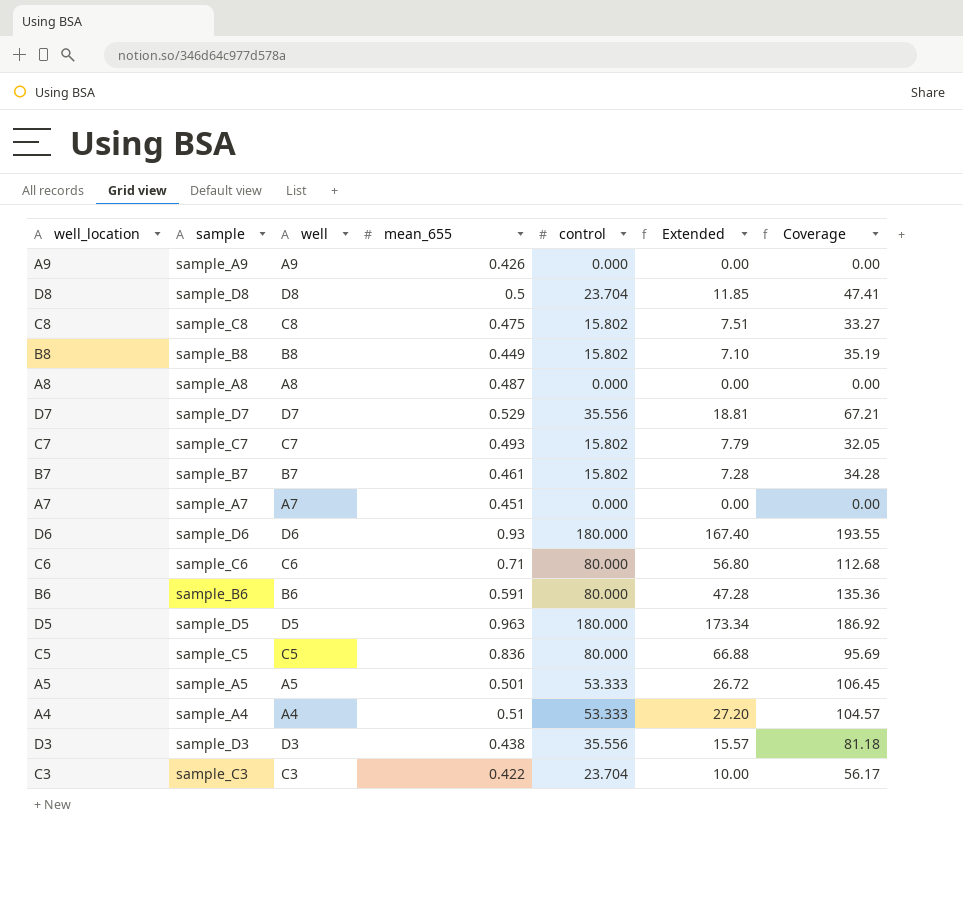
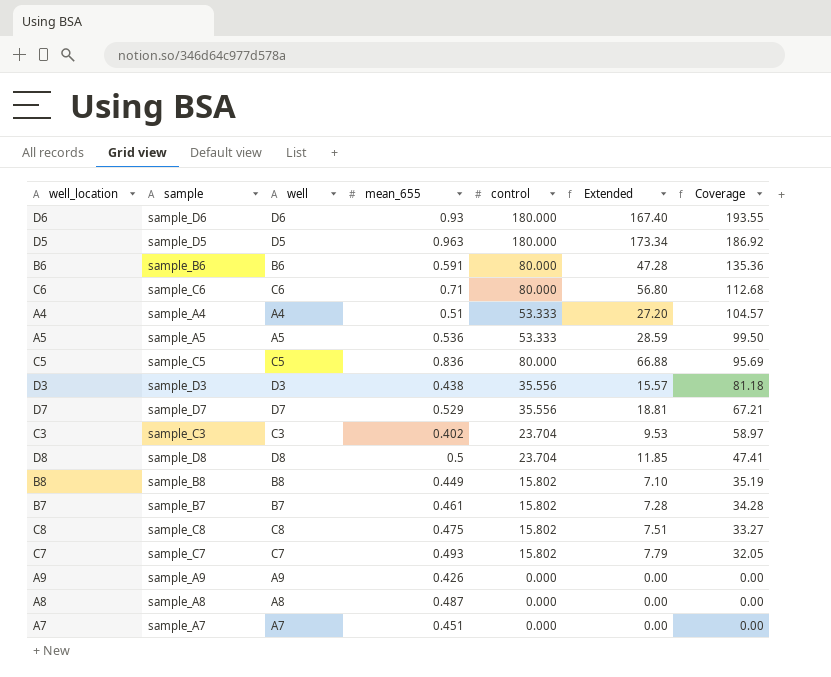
row order: none -> Coverage descending
A5 | mean_655: 0.501 -> 0.536
A5 | Extended: 26.72 -> 28.59
A5 | Coverage: 106.45 -> 99.50
C3 | mean_655: 0.422 -> 0.402
C3 | Extended: 10.00 -> 9.53
C3 | Coverage: 56.17 -> 58.97

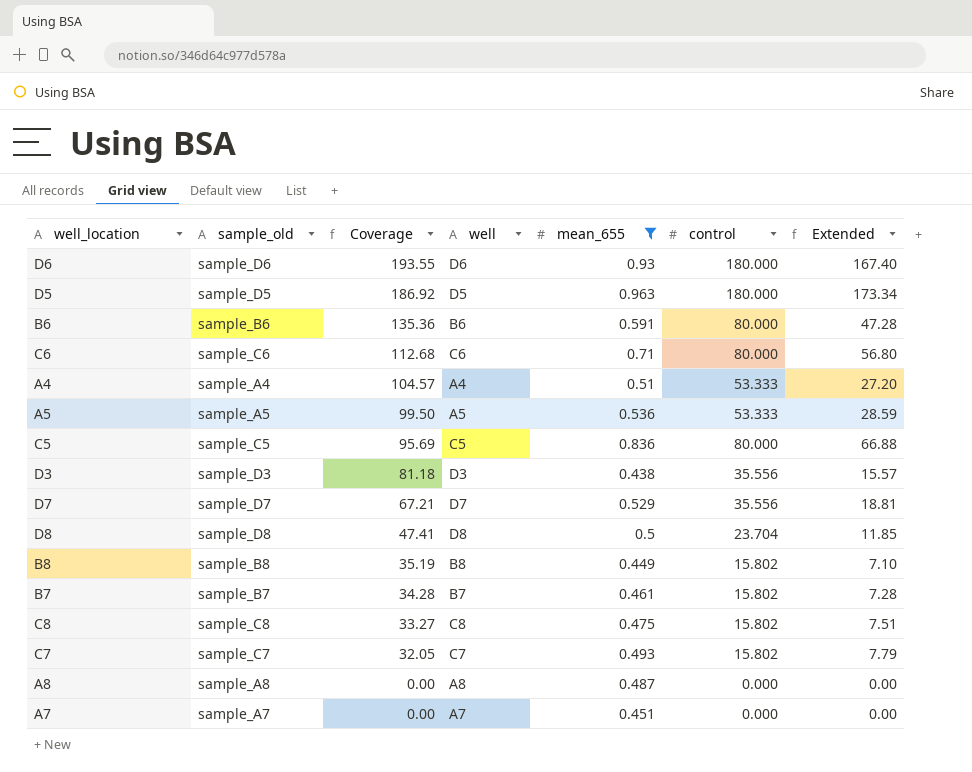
filter: none -> mean_655 >= 0.438
column name: sample -> sample_old
column Coverage | position: 7 -> 3

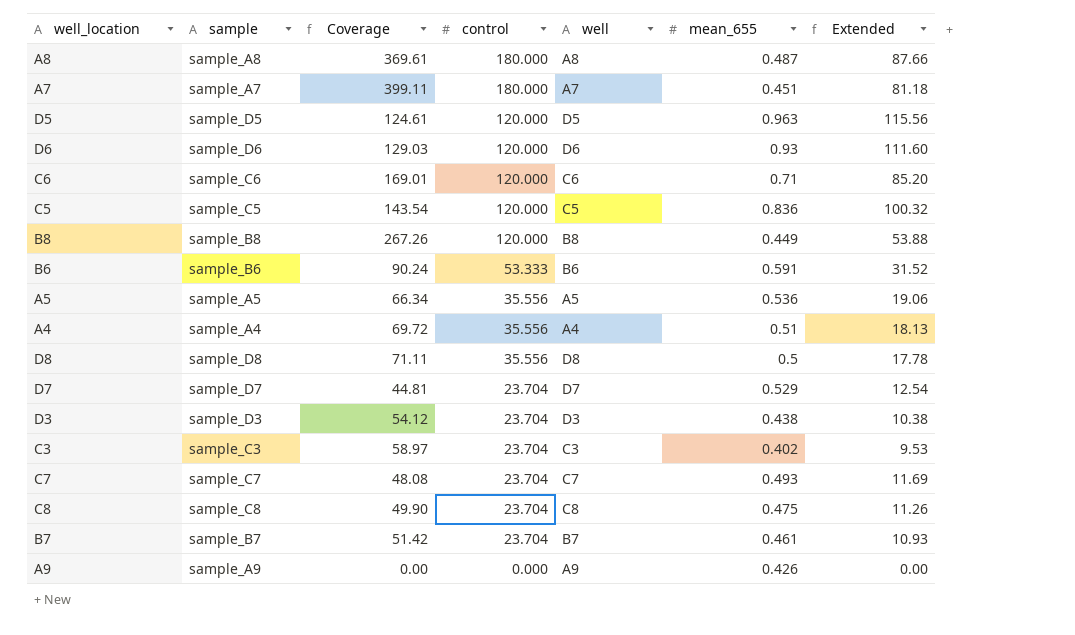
filter: mean_655 >= 0.438 -> none
row order: Coverage descending -> control descending
column name: sample_old -> sample
column control | position: 6 -> 4
A8 | Coverage: 0.00 -> 369.61
A8 | control: 0.000 -> 180.000
A8 | Extended: 0.00 -> 87.66
A7 | Coverage: 0.00 -> 399.11
A7 | control: 0.000 -> 180.000
A7 | Extended: 0.00 -> 81.18
D5 | Coverage: 186.92 -> 124.61
D5 | control: 180.000 -> 120.000
D5 | Extended: 173.34 -> 115.56
D6 | Coverage: 193.55 -> 129.03
D6 | control: 180.000 -> 120.000
D6 | Extended: 167.40 -> 111.60
C6 | Coverage: 112.68 -> 169.01
C6 | control: 80.000 -> 120.000
C6 | Extended: 56.80 -> 85.20
C5 | Coverage: 95.69 -> 143.54
C5 | control: 80.000 -> 120.000
C5 | Extended: 66.88 -> 100.32
B8 | Coverage: 35.19 -> 267.26
B8 | control: 15.802 -> 120.000
B8 | Extended: 7.10 -> 53.88
B6 | Coverage: 135.36 -> 90.24
B6 | control: 80.000 -> 53.333
B6 | Extended: 47.28 -> 31.52
A5 | Coverage: 99.50 -> 66.34
A5 | control: 53.333 -> 35.556
A5 | Extended: 28.59 -> 19.06
A4 | Coverage: 104.57 -> 69.72
A4 | control: 53.333 -> 35.556
A4 | Extended: 27.20 -> 18.13
D8 | Coverage: 47.41 -> 71.11
D8 | control: 23.704 -> 35.556
D8 | Extended: 11.85 -> 17.78
D7 | Coverage: 67.21 -> 44.81
D7 | control: 35.556 -> 23.704
D7 | Extended: 18.81 -> 12.54
D3 | Coverage: 81.18 -> 54.12
D3 | control: 35.556 -> 23.704
D3 | Extended: 15.57 -> 10.38
C7 | Coverage: 32.05 -> 48.08
C7 | control: 15.802 -> 23.704
C7 | Extended: 7.79 -> 11.69
C8 | Coverage: 33.27 -> 49.90
C8 | control: 15.802 -> 23.704
C8 | Extended: 7.51 -> 11.26
B7 | Coverage: 34.28 -> 51.42
B7 | control: 15.802 -> 23.704
B7 | Extended: 7.28 -> 10.93

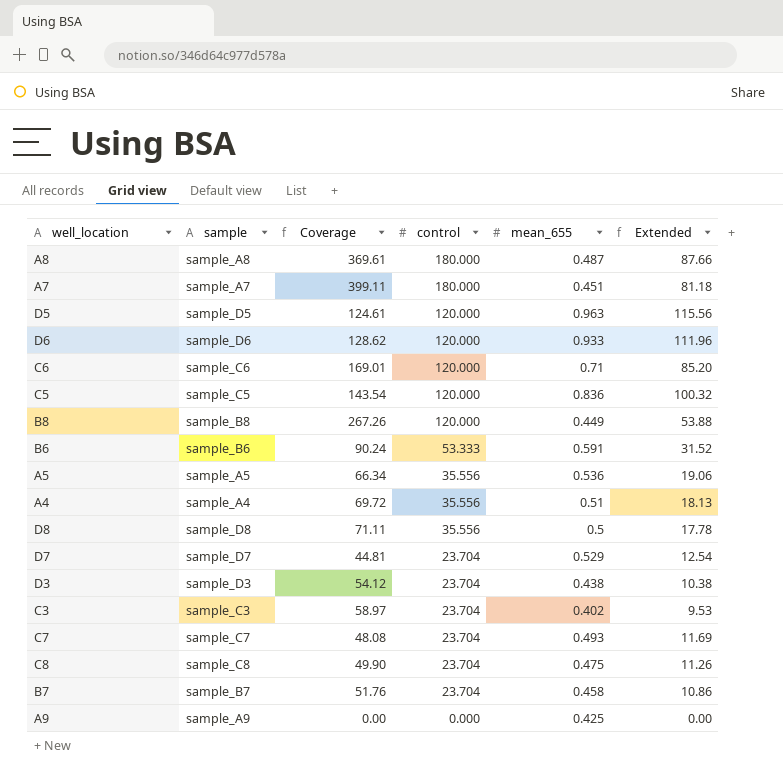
column well | position: 5 -> none
D6 | Coverage: 129.03 -> 128.62
D6 | mean_655: 0.93 -> 0.933
D6 | Extended: 111.60 -> 111.96
B7 | Coverage: 51.42 -> 51.76
B7 | mean_655: 0.461 -> 0.458
B7 | Extended: 10.93 -> 10.86
A9 | mean_655: 0.426 -> 0.425

